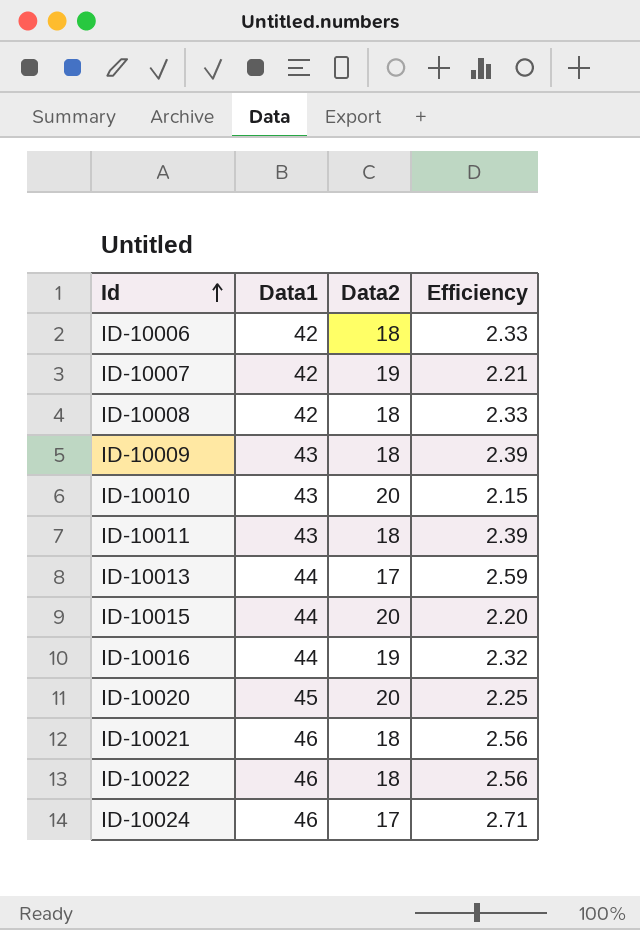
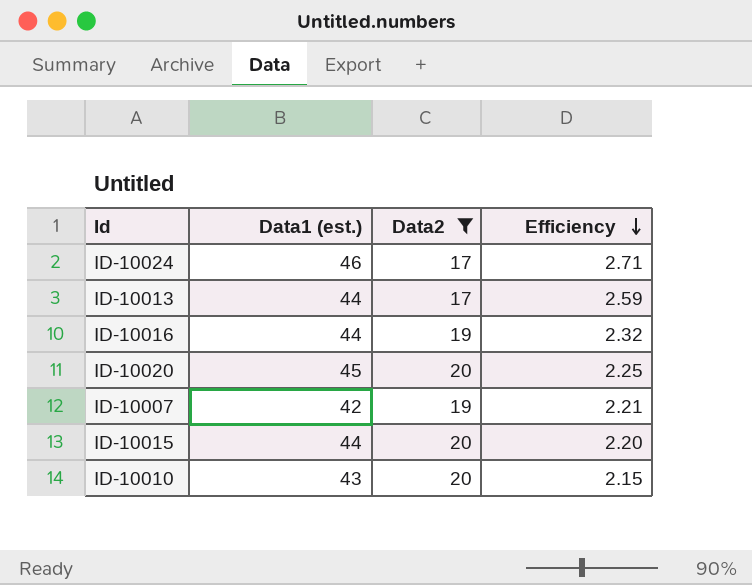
filter: none -> Data2 != 18
row order: Id ascending -> Efficiency descending
column name: Data1 -> Data1 (est.)

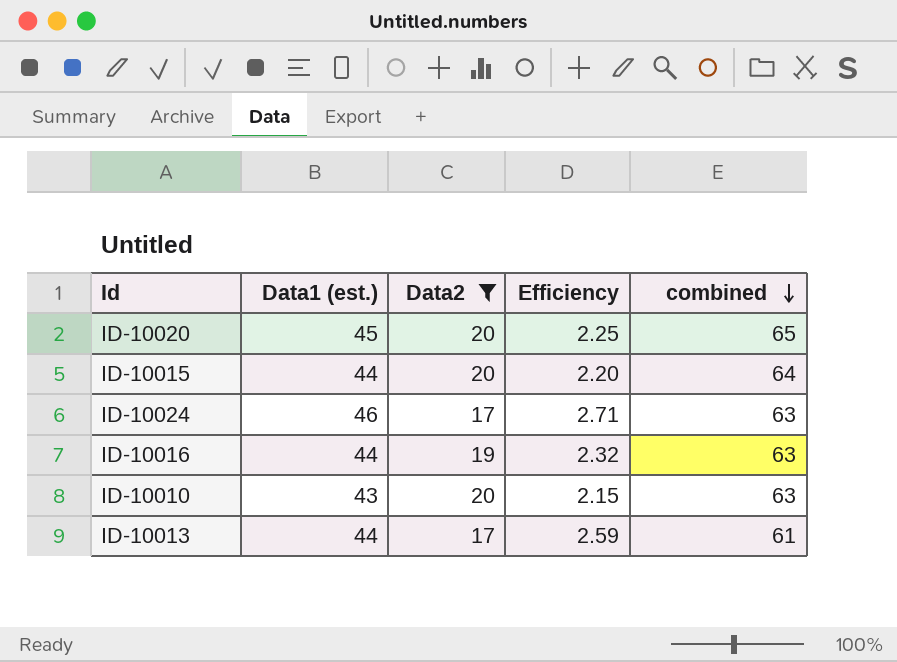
row order: Efficiency descending -> combined descending
column combined | formula: none -> [Data1 (est.)] + [Data2]
row ID-10007: 42 | 19 | 2.21 -> none

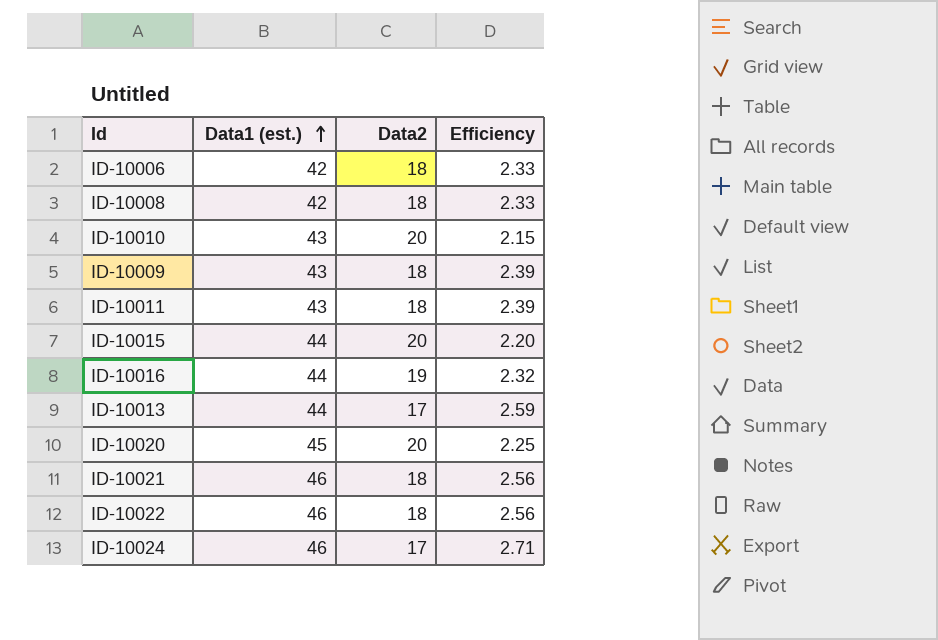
filter: Data2 != 18 -> none
row order: combined descending -> Data1 (est.) ascending
column combined | formula: [Data1 (est.)] + [Data2] -> none

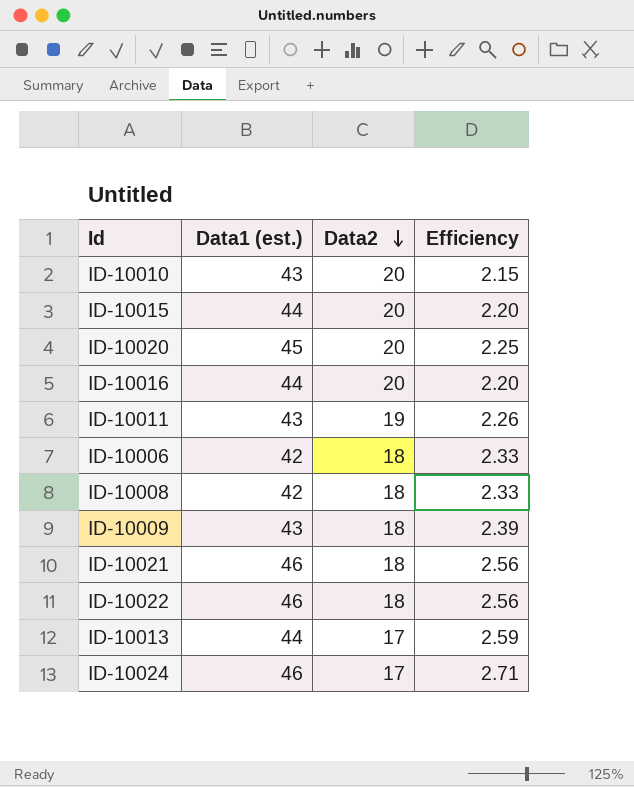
row order: Data1 (est.) ascending -> Data2 descending
ID-10016 | Data2: 19 -> 20
ID-10016 | Efficiency: 2.32 -> 2.20
ID-10011 | Data2: 18 -> 19
ID-10011 | Efficiency: 2.39 -> 2.26

